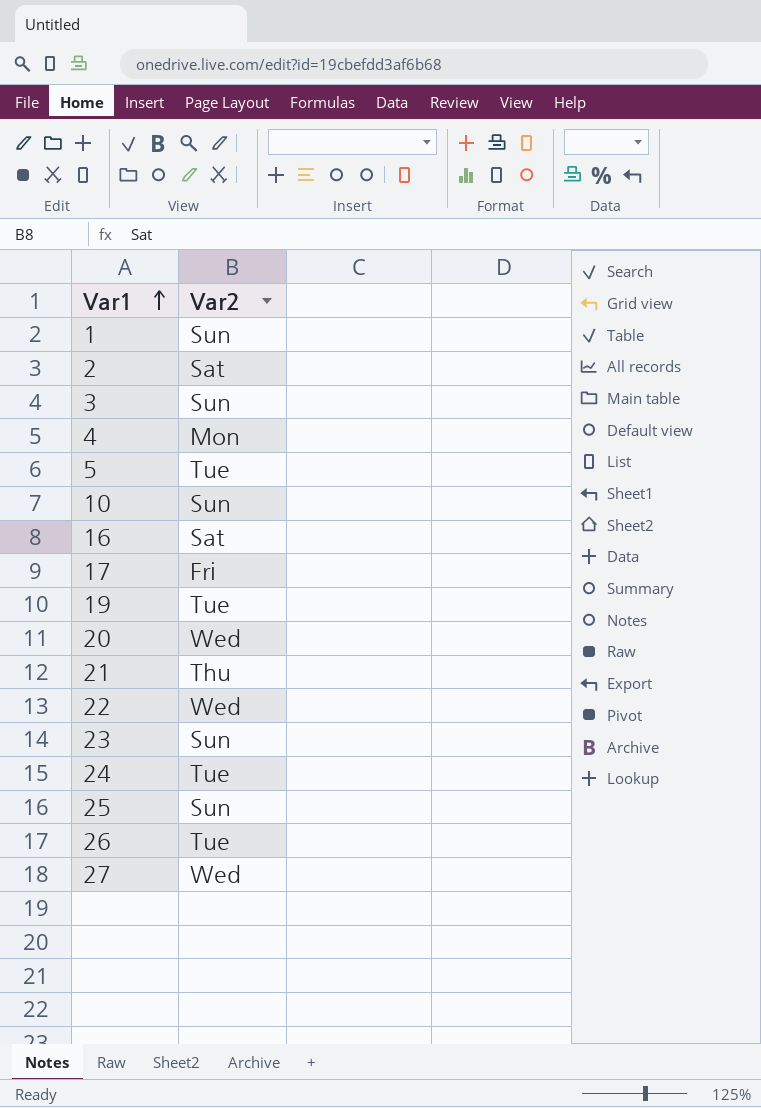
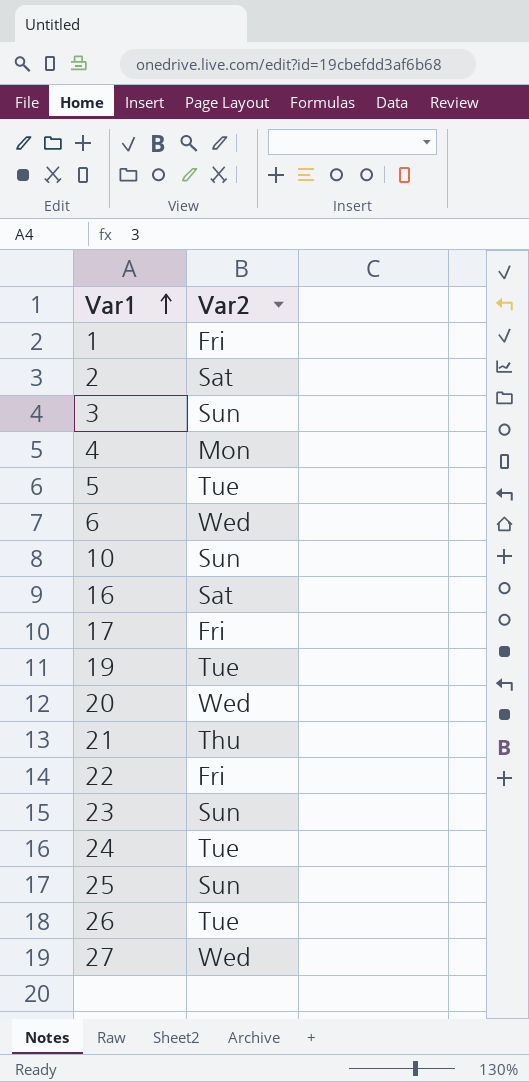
1 | Var2: Sun -> Fri
row 6: none -> Wed
22 | Var2: Wed -> Fri

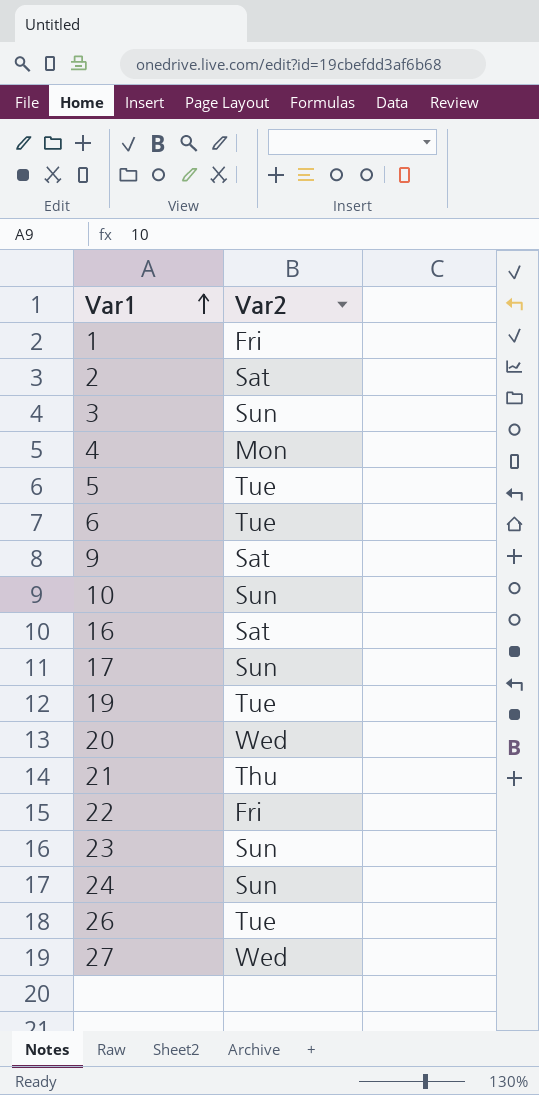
row 25: Sun -> none
6 | Var2: Wed -> Tue
row 9: none -> Sat
17 | Var2: Fri -> Sun
24 | Var2: Tue -> Sun

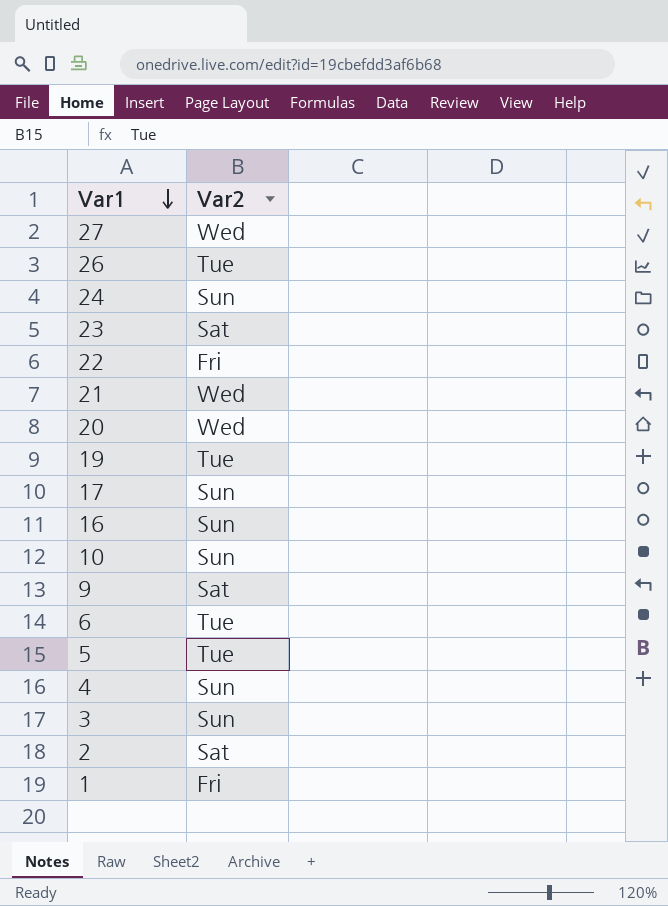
row order: Var1 ascending -> Var1 descending
23 | Var2: Sun -> Sat
21 | Var2: Thu -> Wed
16 | Var2: Sat -> Sun
4 | Var2: Mon -> Sun

